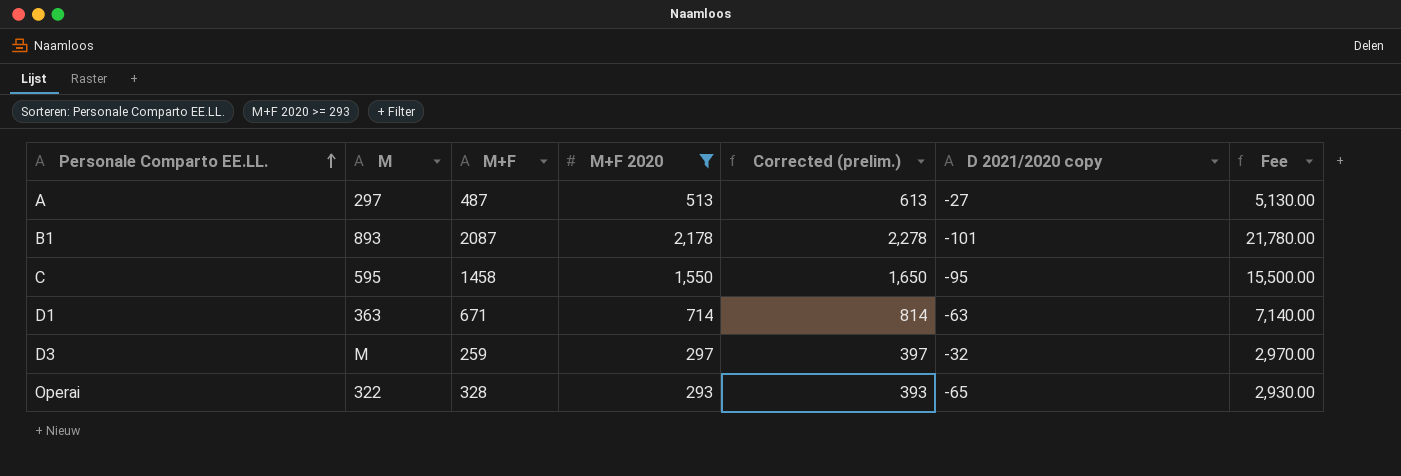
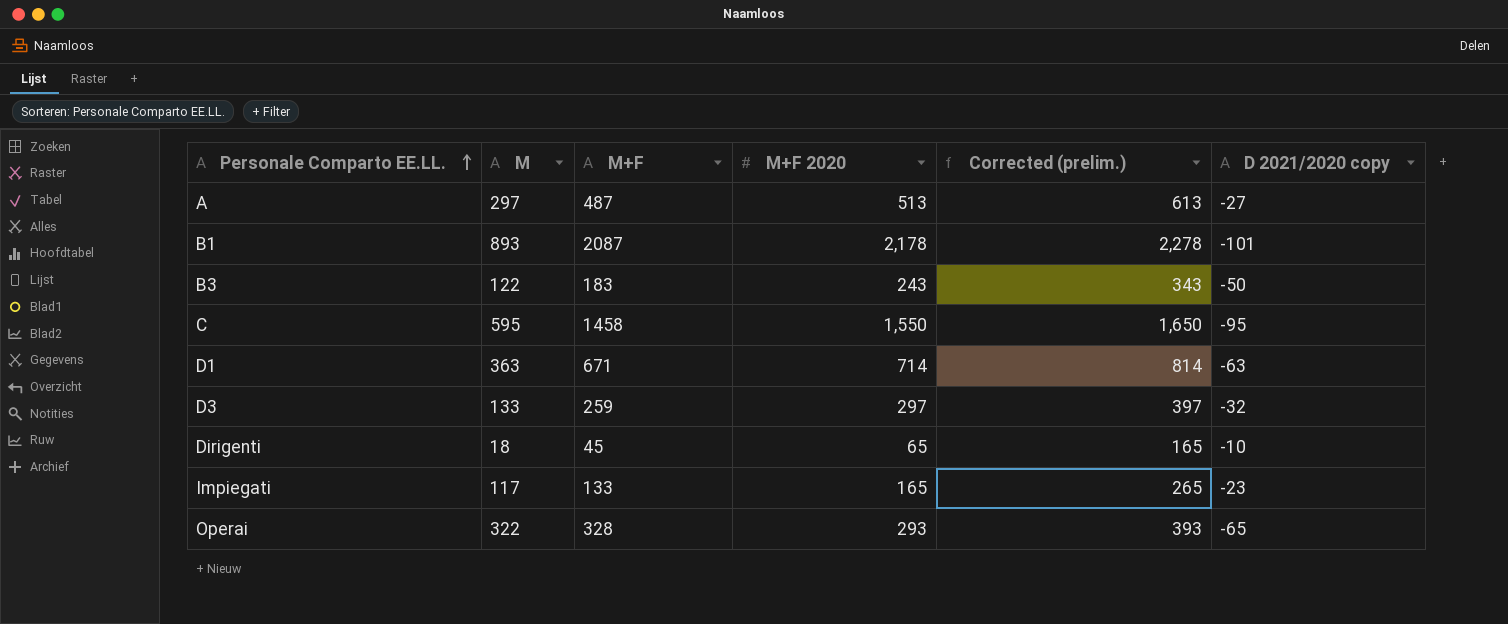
filter: M+F 2020 >= 293 -> none
column Fee | formula: [M+F 2020] * 10 -> none
D3 | M: M -> 133

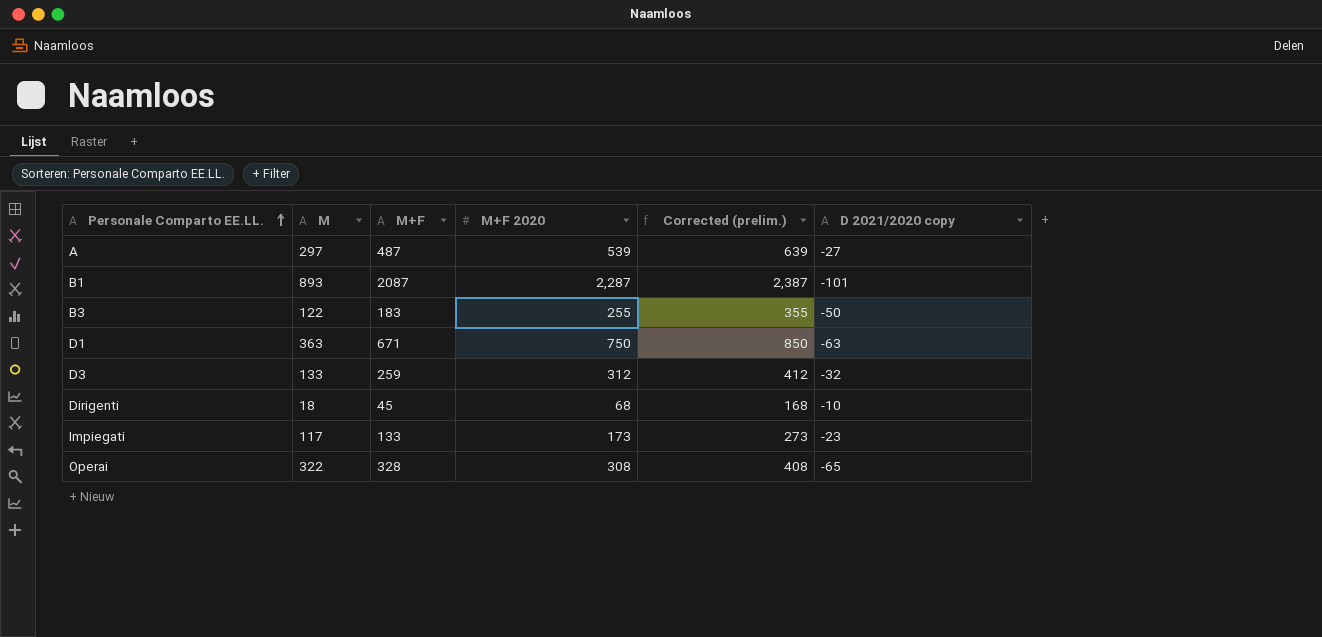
row C: 595 | 1458 | 1,550 | 1,650 | -95 -> none
A | M+F 2020: 513 -> 539
A | Corrected (prelim.): 613 -> 639
B1 | M+F 2020: 2,178 -> 2,287
B1 | Corrected (prelim.): 2,278 -> 2,387
B3 | M+F 2020: 243 -> 255
B3 | Corrected (prelim.): 343 -> 355
D1 | M+F 2020: 714 -> 750
D1 | Corrected (prelim.): 814 -> 850
D3 | M+F 2020: 297 -> 312
D3 | Corrected (prelim.): 397 -> 412
Dirigenti | M+F 2020: 65 -> 68
Dirigenti | Corrected (prelim.): 165 -> 168
Impiegati | M+F 2020: 165 -> 173
Impiegati | Corrected (prelim.): 265 -> 273
Operai | M+F 2020: 293 -> 308
Operai | Corrected (prelim.): 393 -> 408

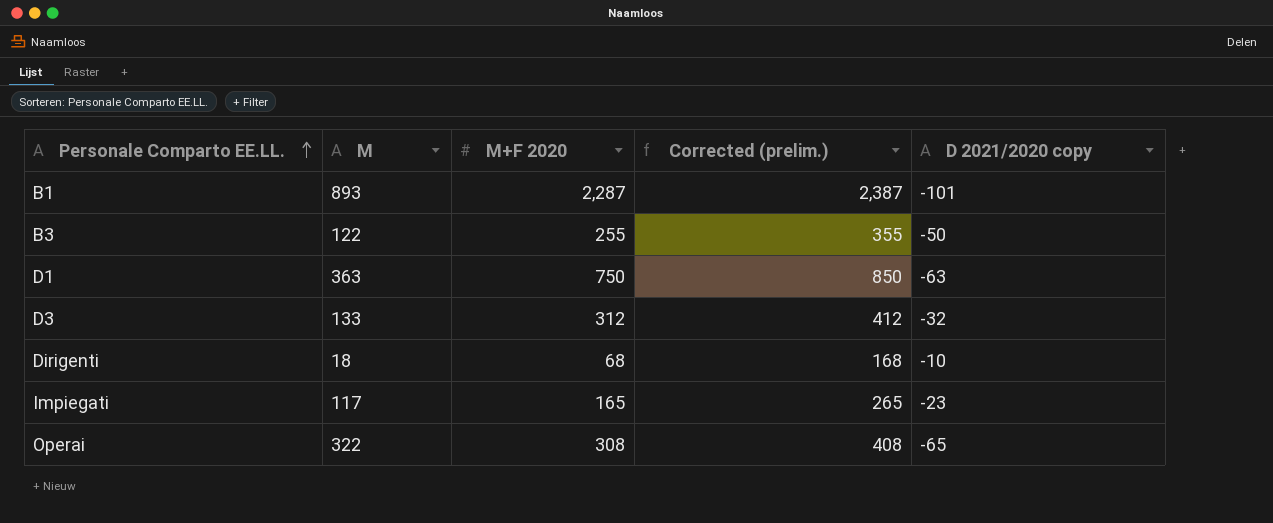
column M+F | position: 3 -> none
row A: 297 | 487 | 539 | 639 | -27 -> none
Impiegati | M+F 2020: 173 -> 165
Impiegati | Corrected (prelim.): 273 -> 265

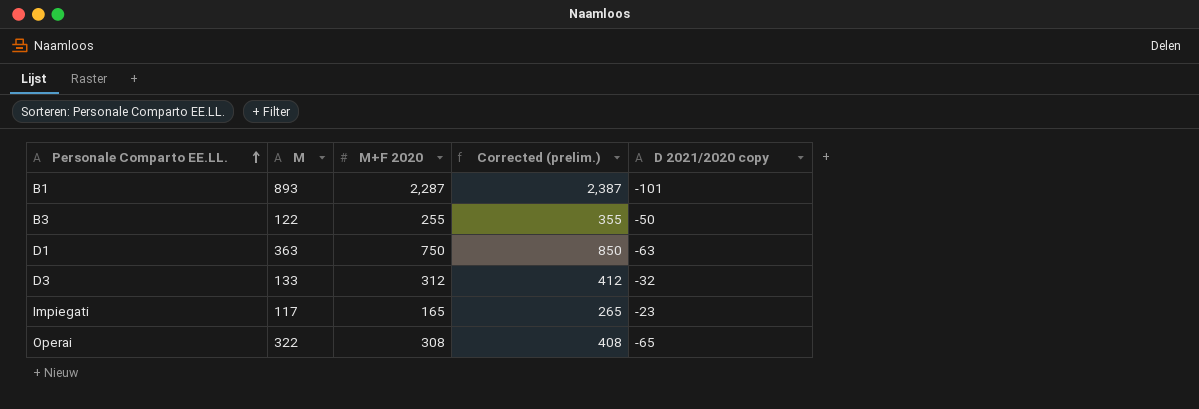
row Dirigenti: 18 | 68 | 168 | -10 -> none

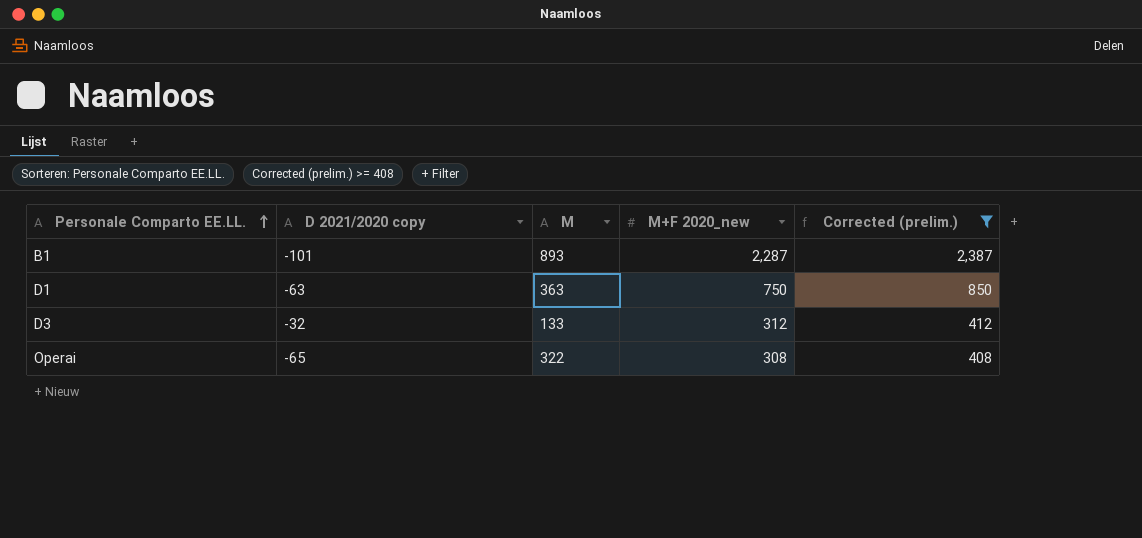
filter: none -> Corrected (prelim.) >= 408
column D 2021/2020 copy | position: 5 -> 2
column name: M+F 2020 -> M+F 2020_new

